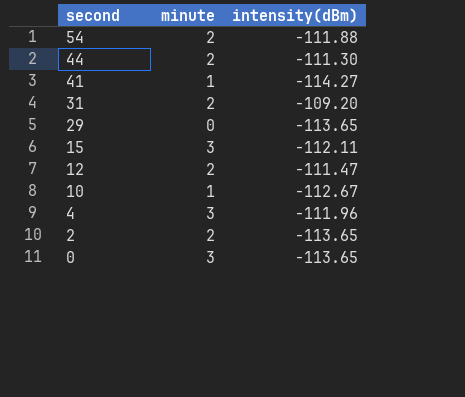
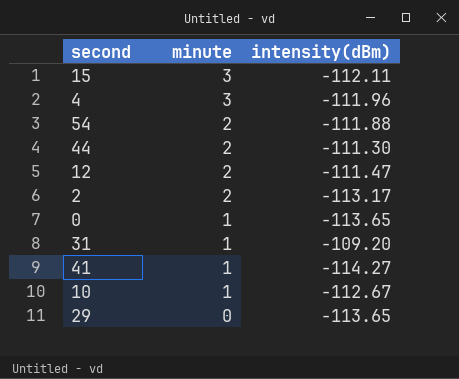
row order: second descending -> minute descending
2 | intensity(dBm): -113.65 -> -113.17
0 | minute: 3 -> 1
31 | minute: 2 -> 1

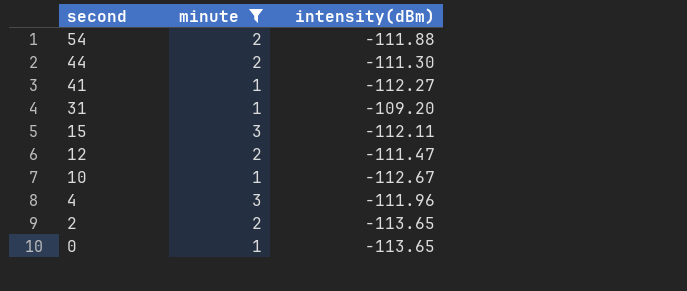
filter: none -> minute != 0
row order: minute descending -> second descending
41 | intensity(dBm): -114.27 -> -112.27
2 | intensity(dBm): -113.17 -> -113.65

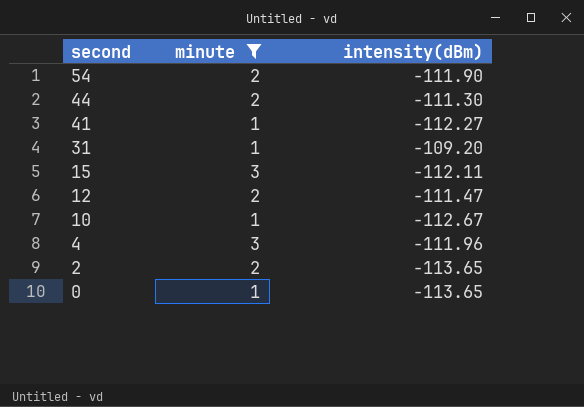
54 | intensity(dBm): -111.88 -> -111.90

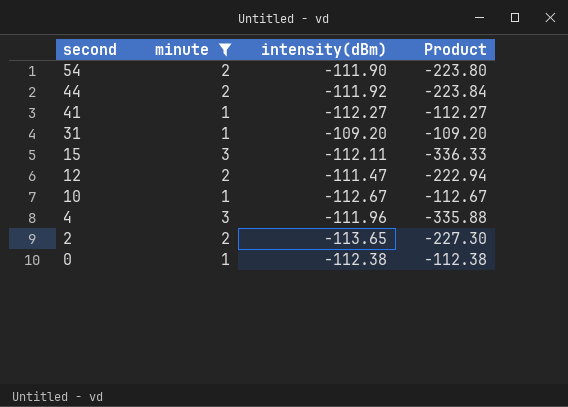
column Product | formula: none -> [minute] * [intensity(dBm)]
44 | intensity(dBm): -111.30 -> -111.92
0 | intensity(dBm): -113.65 -> -112.38

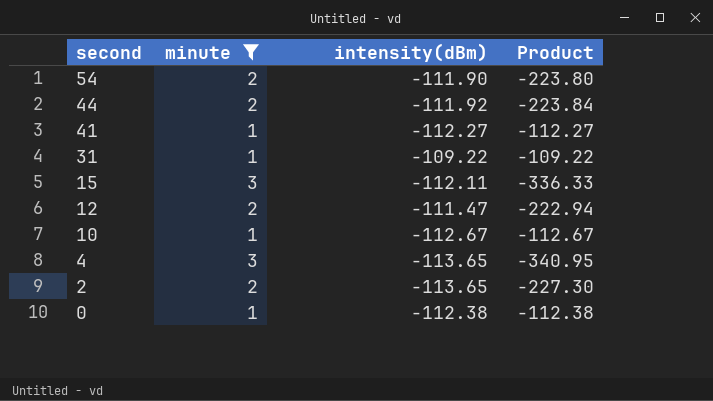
31 | intensity(dBm): -109.20 -> -109.22
31 | Product: -109.20 -> -109.22
4 | intensity(dBm): -111.96 -> -113.65
4 | Product: -335.88 -> -340.95

